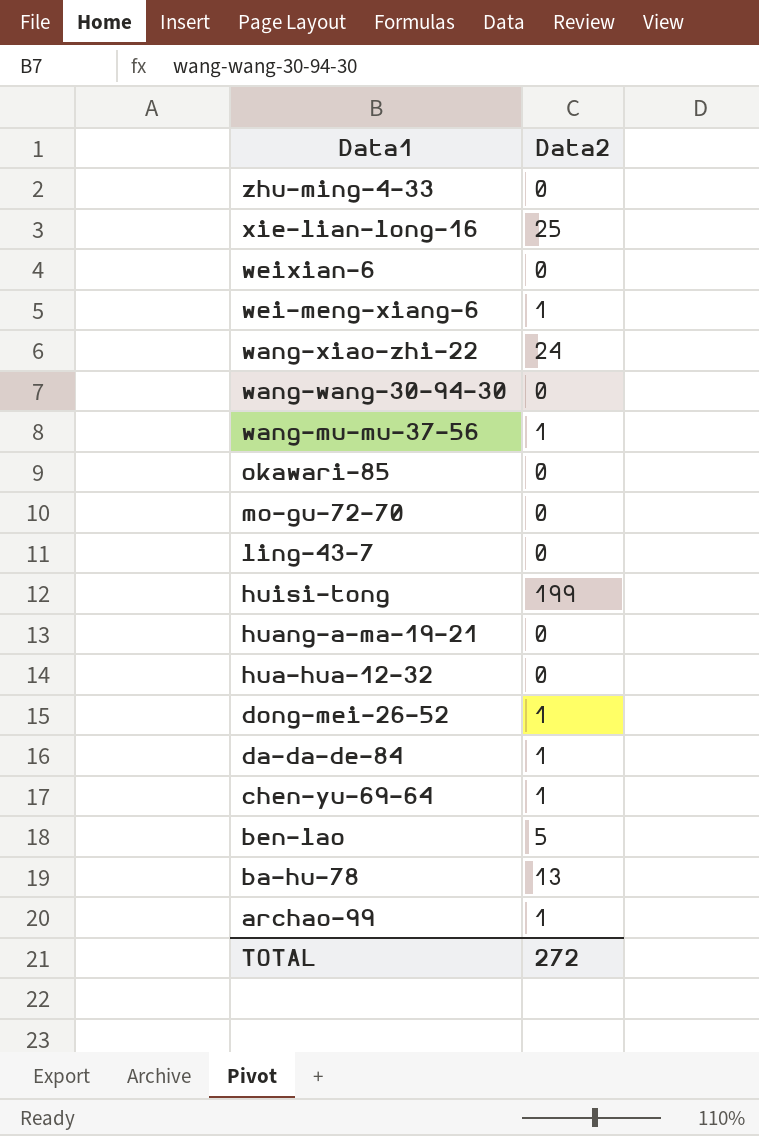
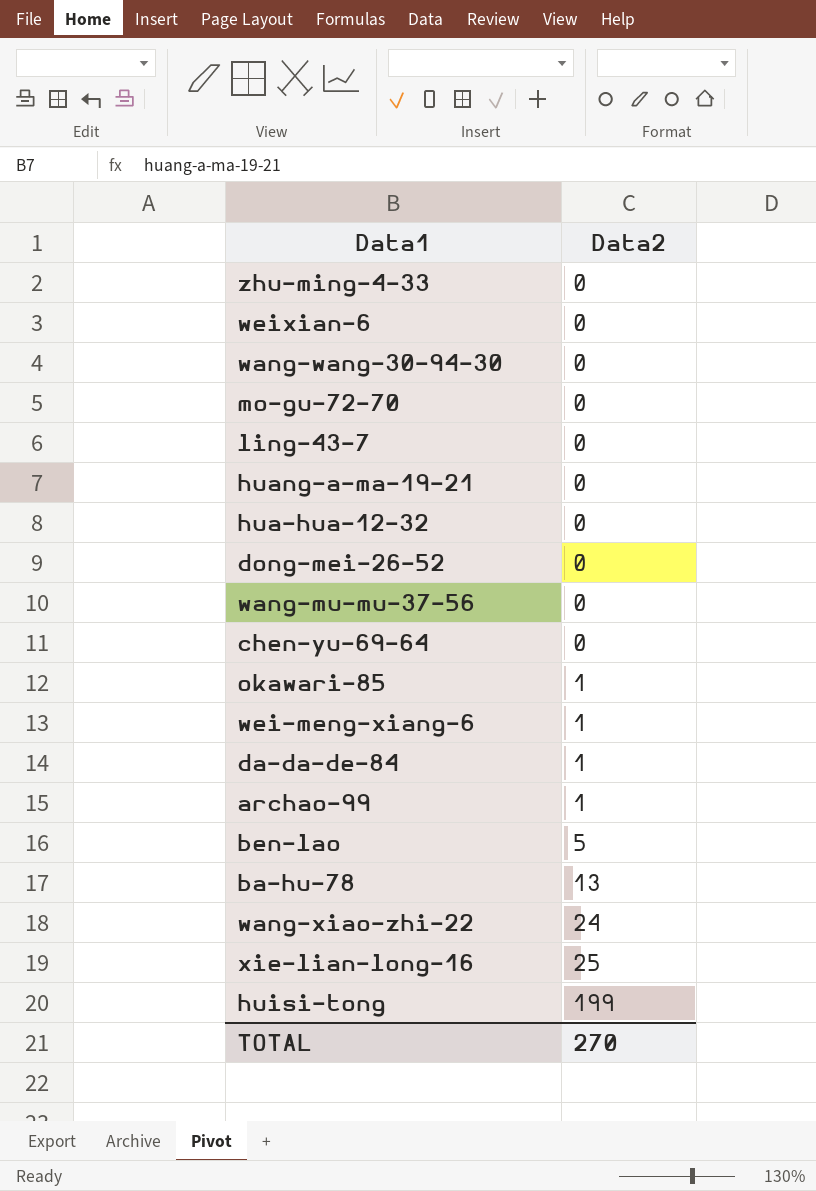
row order: Data1 descending -> Data2 ascending
dong-mei-26-52 | Data2: 1 -> 0
wang-mu-mu-37-56 | Data2: 1 -> 0
chen-yu-69-64 | Data2: 1 -> 0
okawari-85 | Data2: 0 -> 1
TOTAL | Data2: 272 -> 270

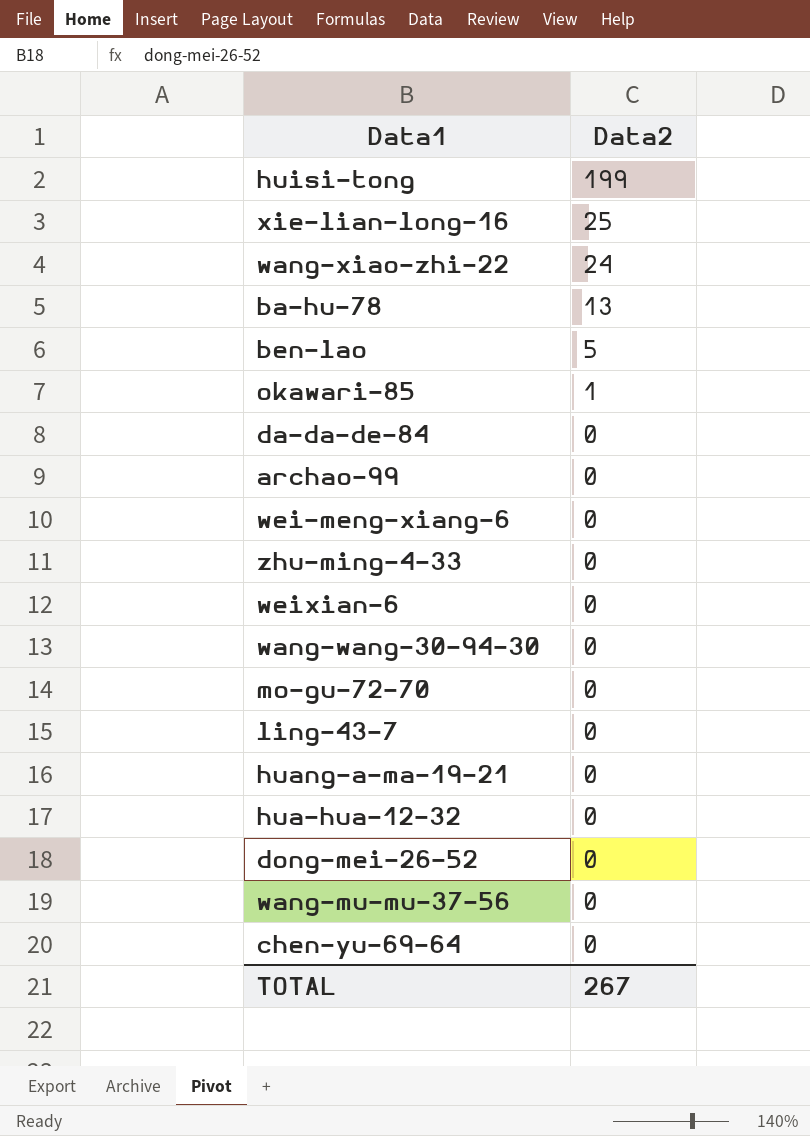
row order: Data2 ascending -> Data2 descending
da-da-de-84 | Data2: 1 -> 0
archao-99 | Data2: 1 -> 0
wei-meng-xiang-6 | Data2: 1 -> 0
TOTAL | Data2: 270 -> 267

